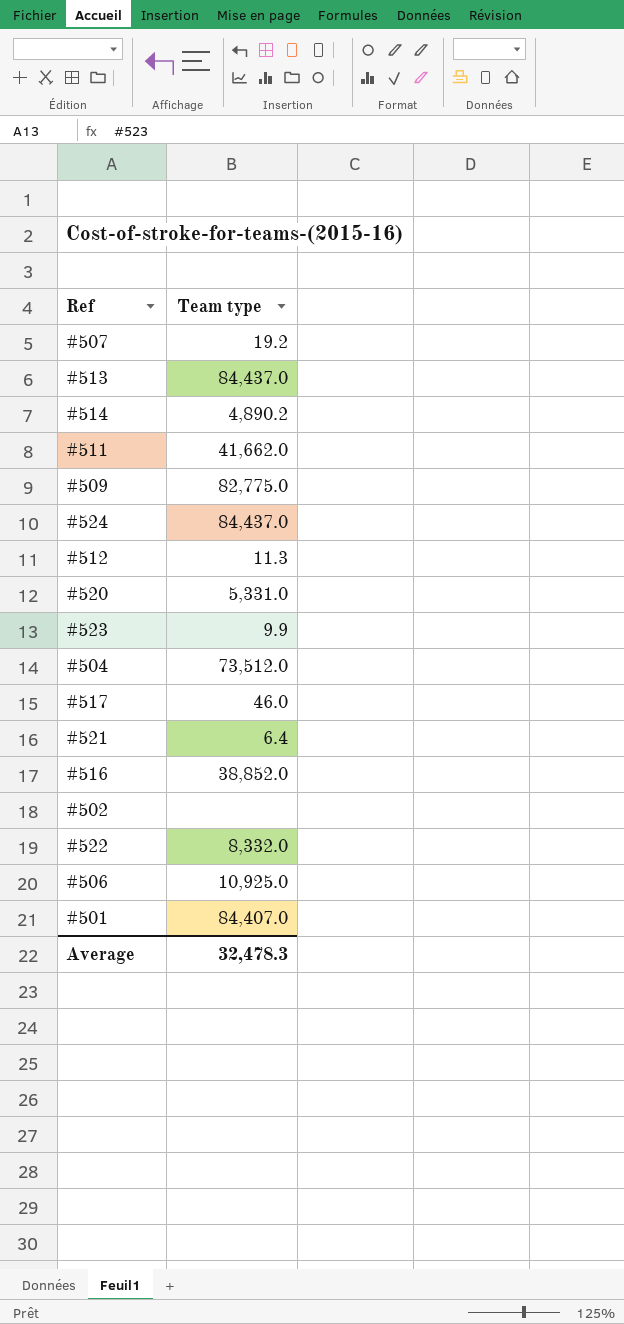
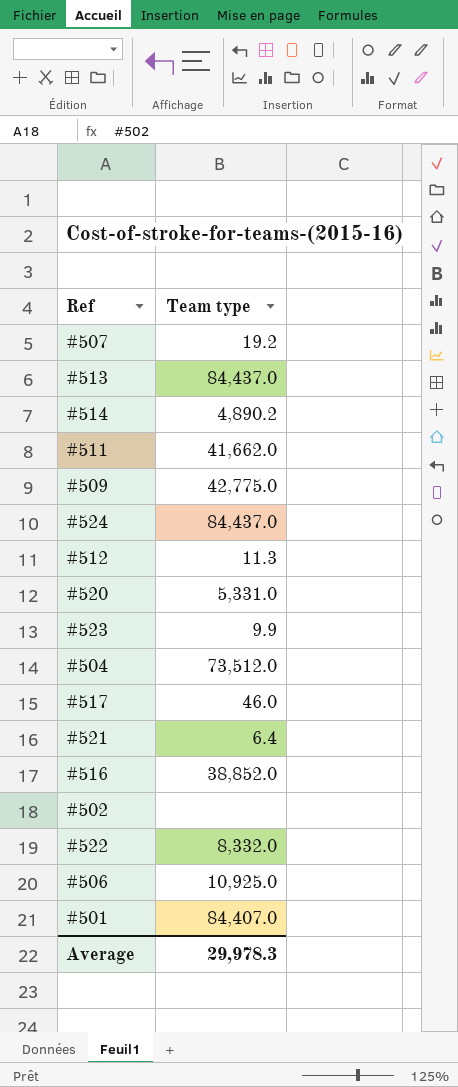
#509 | Team type: 82,775.0 -> 42,775.0
Average | Team type: 32,478.3 -> 29,978.3

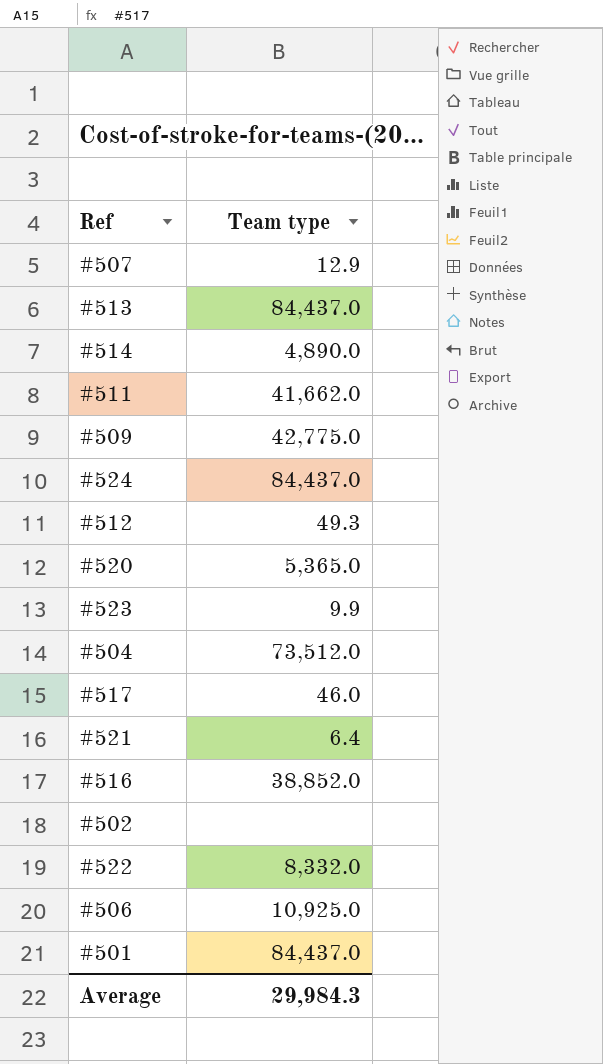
#507 | Team type: 19.2 -> 12.9
#514 | Team type: 4,890.2 -> 4,890.0
#512 | Team type: 11.3 -> 49.3
#520 | Team type: 5,331.0 -> 5,365.0
#501 | Team type: 84,407.0 -> 84,437.0
Average | Team type: 29,978.3 -> 29,984.3

